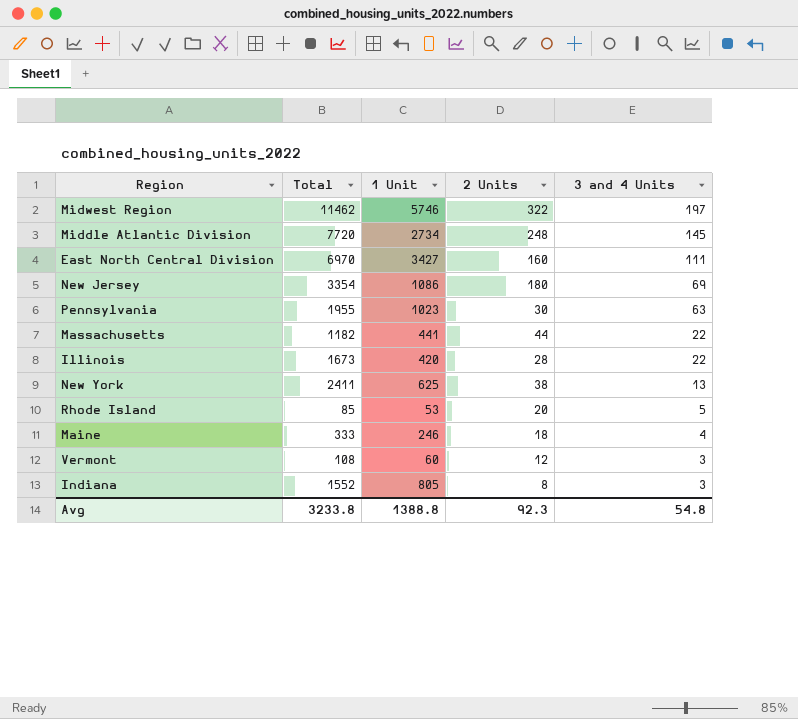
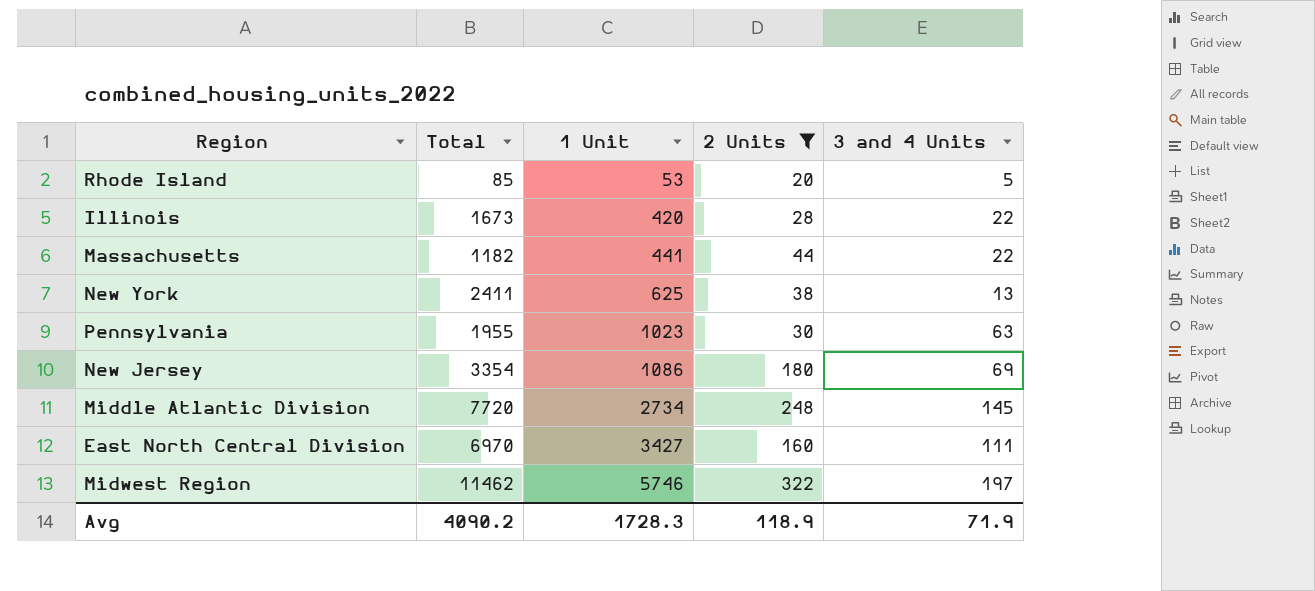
filter: none -> 2 Units >= 20
row order: 3 and 4 Units descending -> 1 Unit ascending
Avg | Total: 3233.8 -> 4090.2
Avg | 1 Unit: 1388.8 -> 1728.3
Avg | 2 Units: 92.3 -> 118.9
Avg | 3 and 4 Units: 54.8 -> 71.9

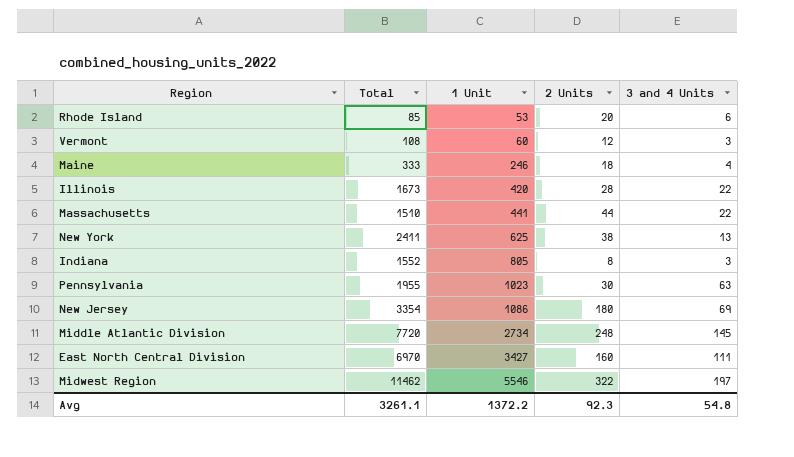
filter: 2 Units >= 20 -> none
Rhode Island | 3 and 4 Units: 5 -> 6
Massachusetts | Total: 1182 -> 1510
Midwest Region | 1 Unit: 5746 -> 5546
Avg | Total: 4090.2 -> 3261.1
Avg | 1 Unit: 1728.3 -> 1372.2
Avg | 2 Units: 118.9 -> 92.3
Avg | 3 and 4 Units: 71.9 -> 54.8

